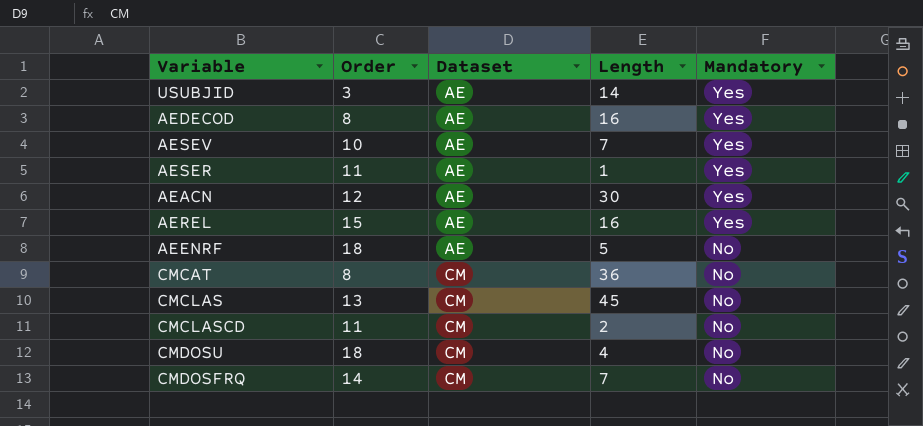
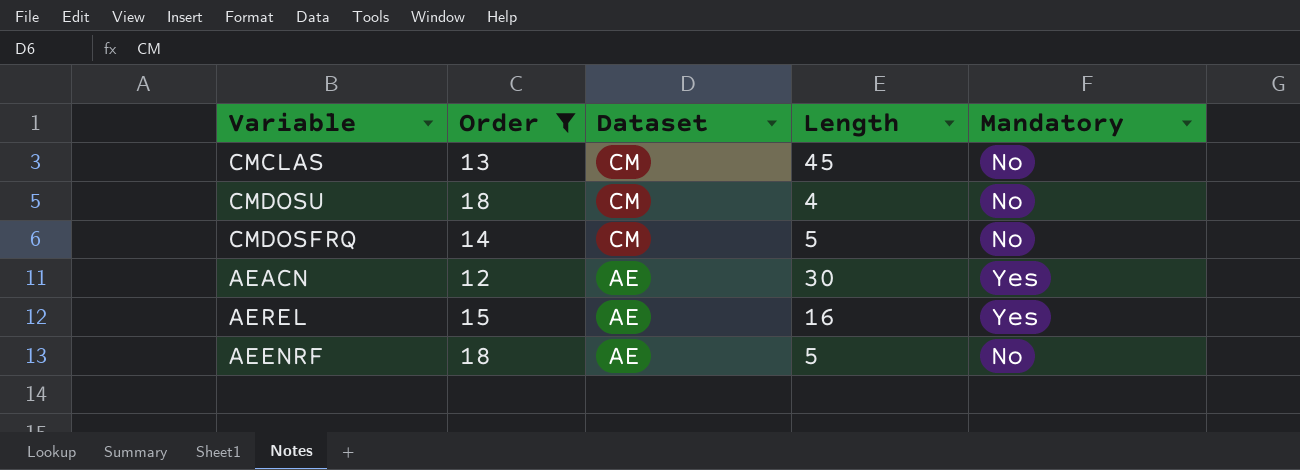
filter: none -> Order >= 12
row order: Dataset ascending -> Dataset descending
CMDOSFRQ | Length: 7 -> 5

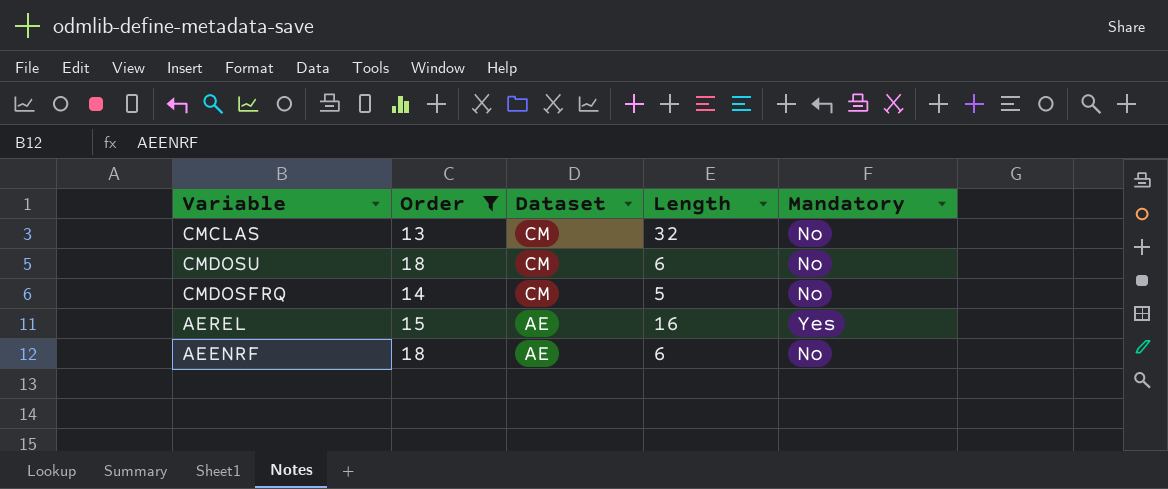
row AEACN: 12 | AE | 30 | Yes -> none
CMCLAS | Length: 45 -> 32
CMDOSU | Length: 4 -> 6
AEENRF | Length: 5 -> 6

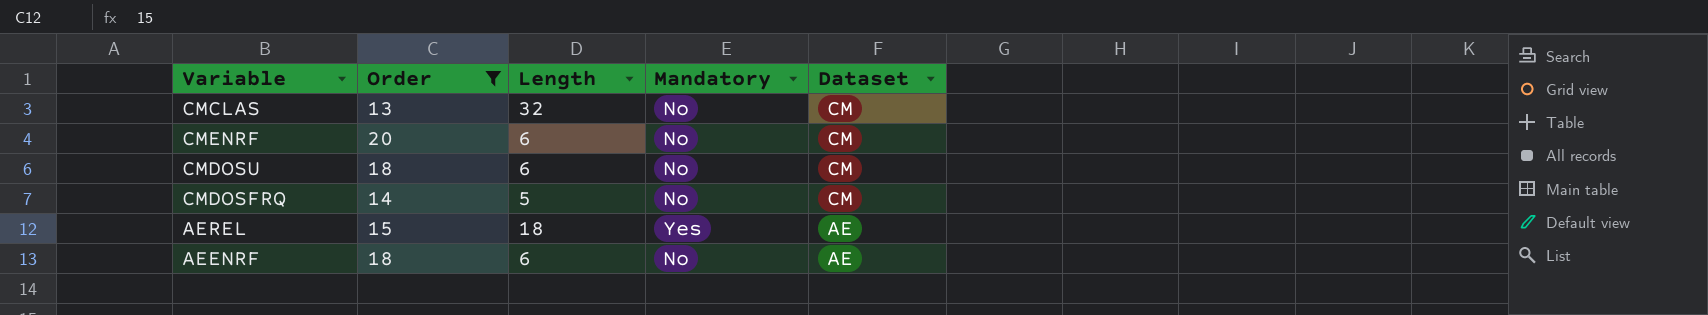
column Dataset | position: 3 -> 5
row CMENRF: none -> 20 | 6 | No | CM
AEREL | Length: 16 -> 18

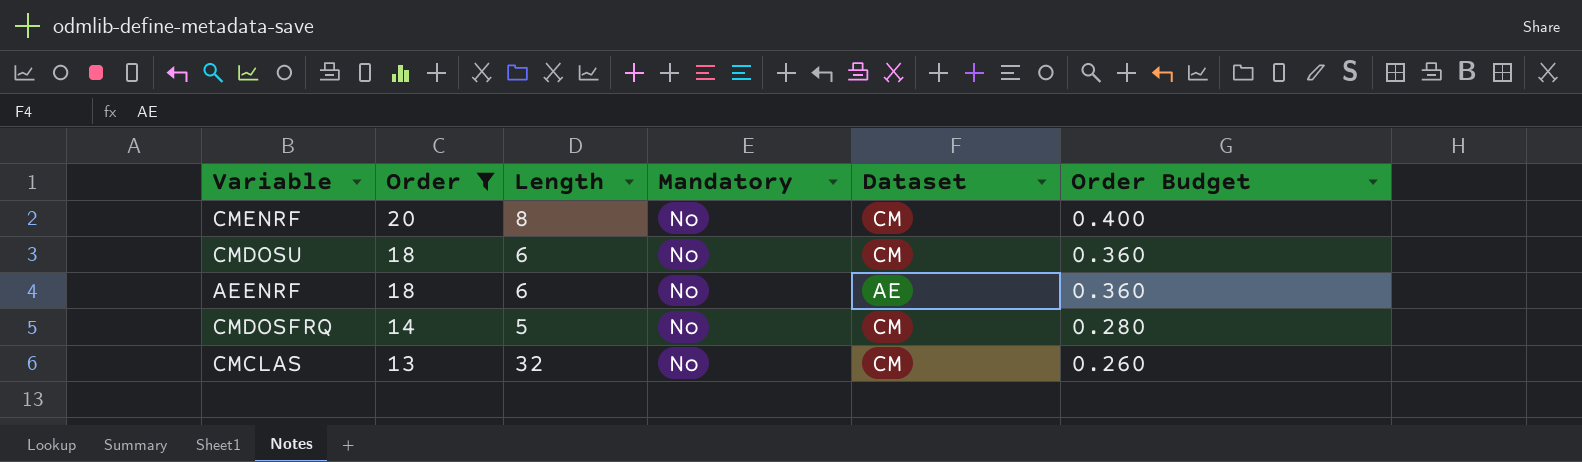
row order: Dataset descending -> Order descending
column Order Budget | formula: none -> [Order] * 0.02
row AEREL: 15 | 18 | Yes | AE -> none
CMENRF | Length: 6 -> 8

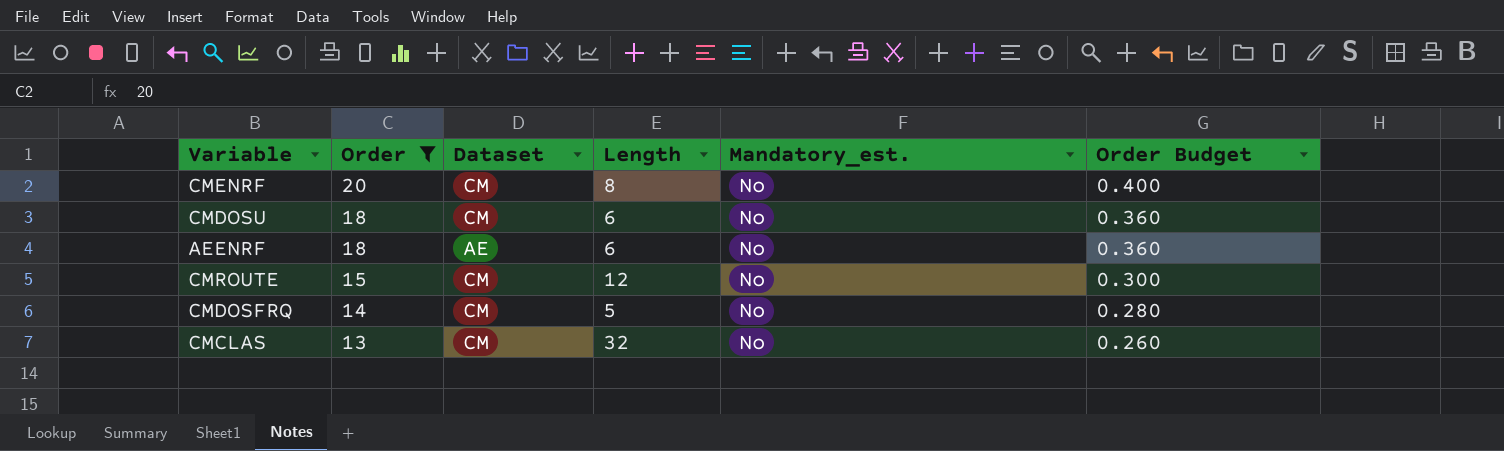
column Dataset | position: 5 -> 3
column name: Mandatory -> Mandatory_est.
row CMROUTE: none -> 15 | CM | 12 | No | 0.300

